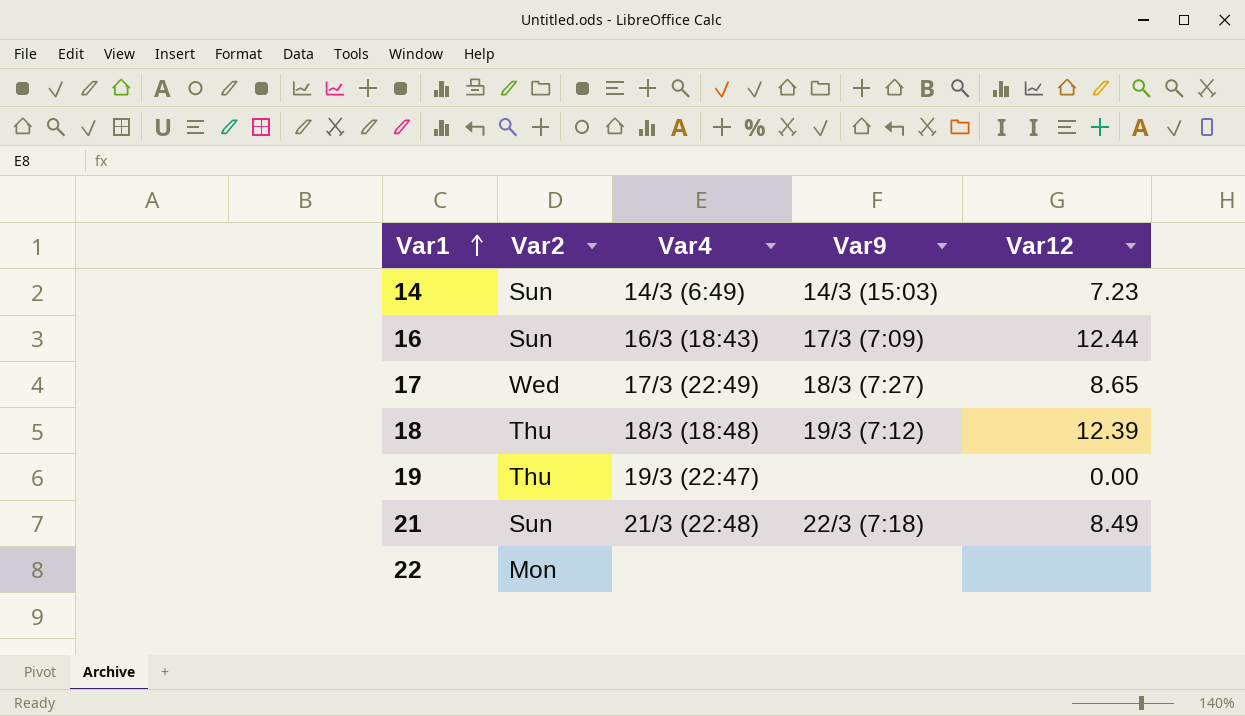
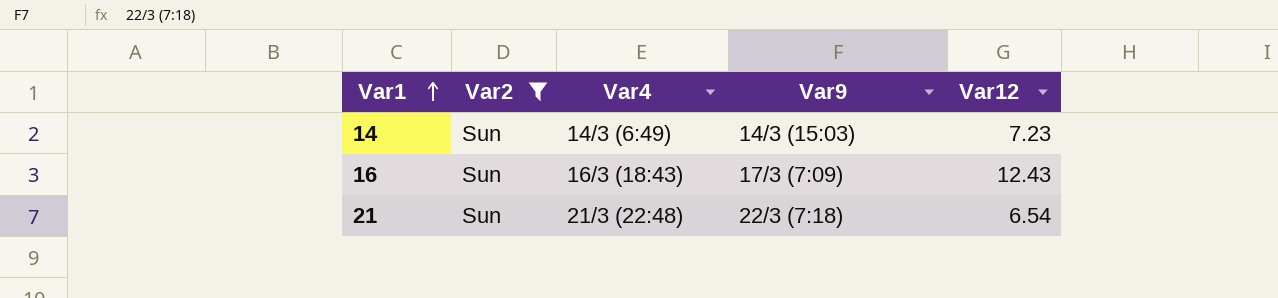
filter: none -> Var2 = Sun
16 | Var12: 12.44 -> 12.43
21 | Var12: 8.49 -> 6.54

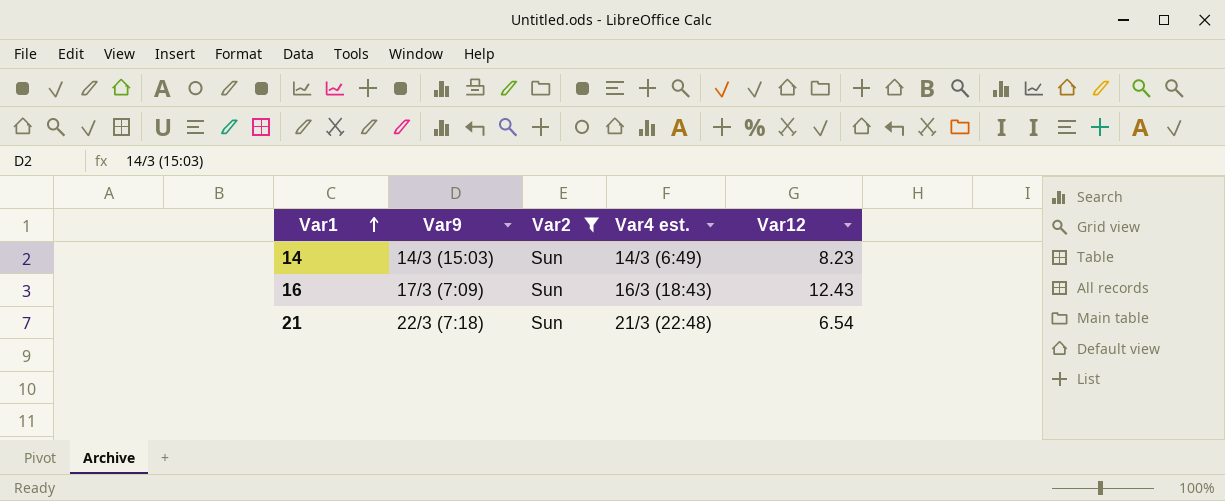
column Var9 | position: 4 -> 2
column name: Var4 -> Var4 est.
14 | Var12: 7.23 -> 8.23

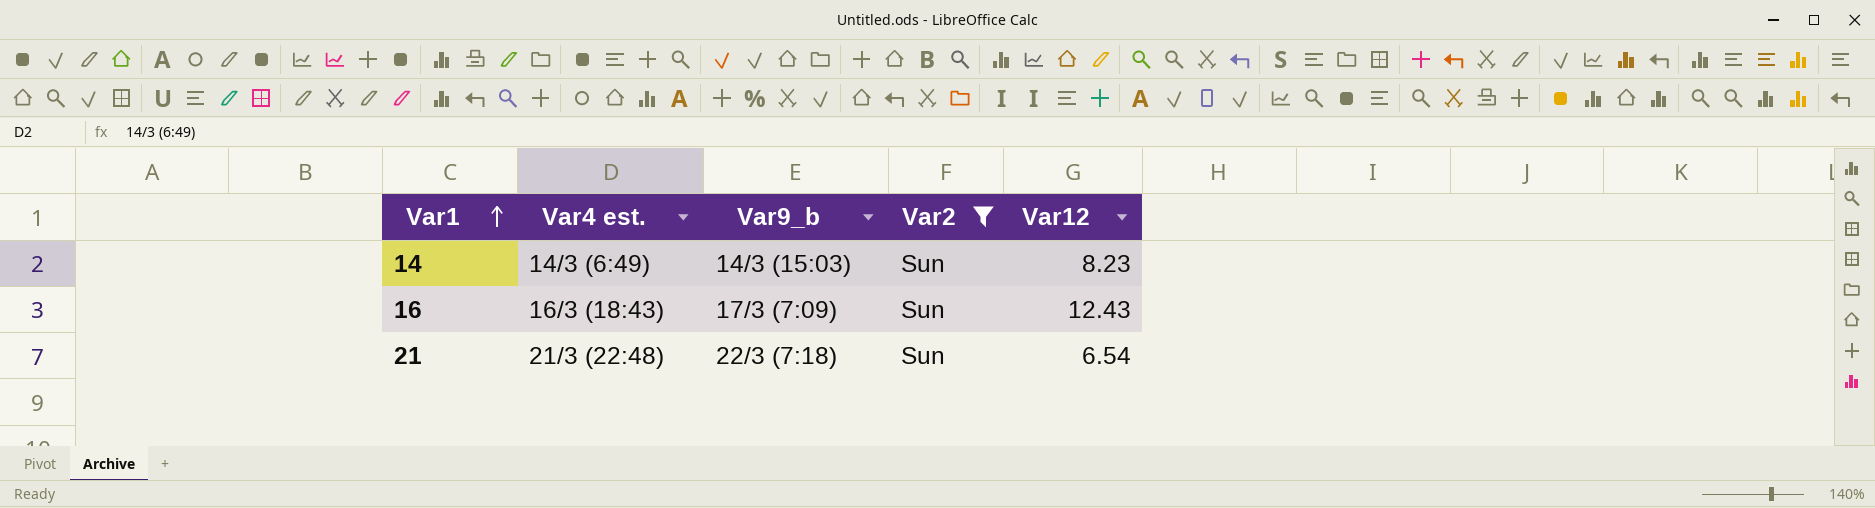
column Var4 est. | position: 4 -> 2
column name: Var9 -> Var9_b

